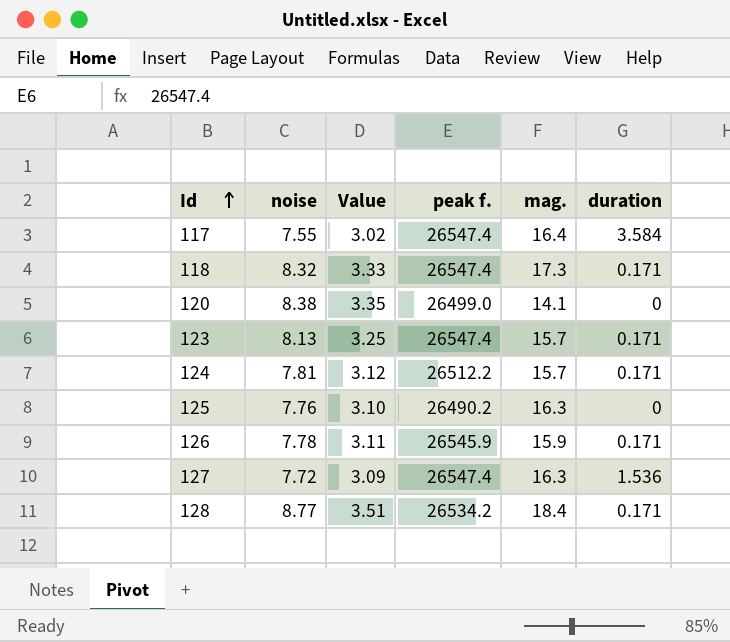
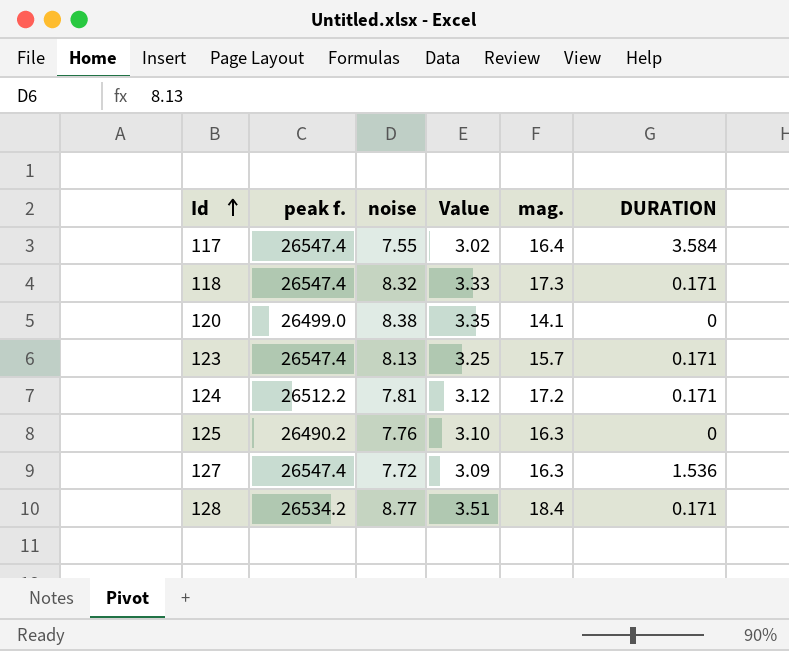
column peak f. | position: 4 -> 2
column name: duration -> DURATION
row 126: 7.78 | 3.11 | 26545.9 | 15.9 | 0.171 -> none
124 | mag.: 15.7 -> 17.2

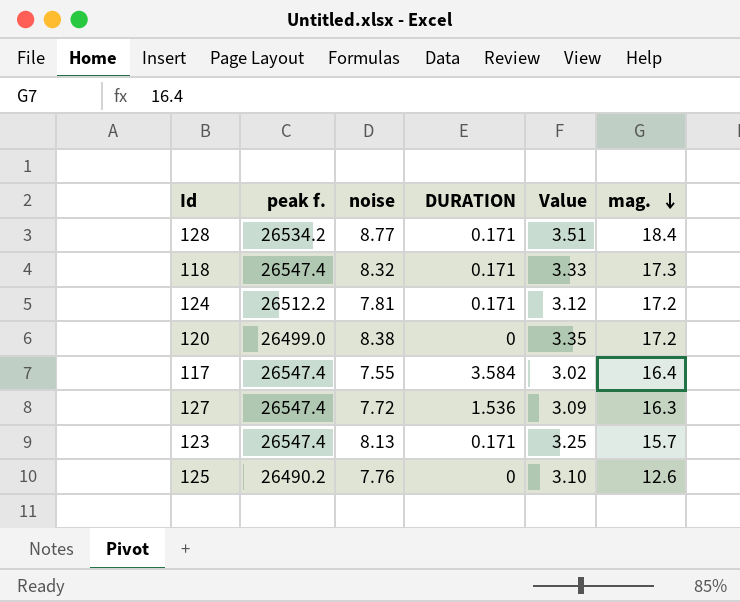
row order: Id ascending -> mag. descending
column DURATION | position: 6 -> 4
120 | mag.: 14.1 -> 17.2
125 | mag.: 16.3 -> 12.6

